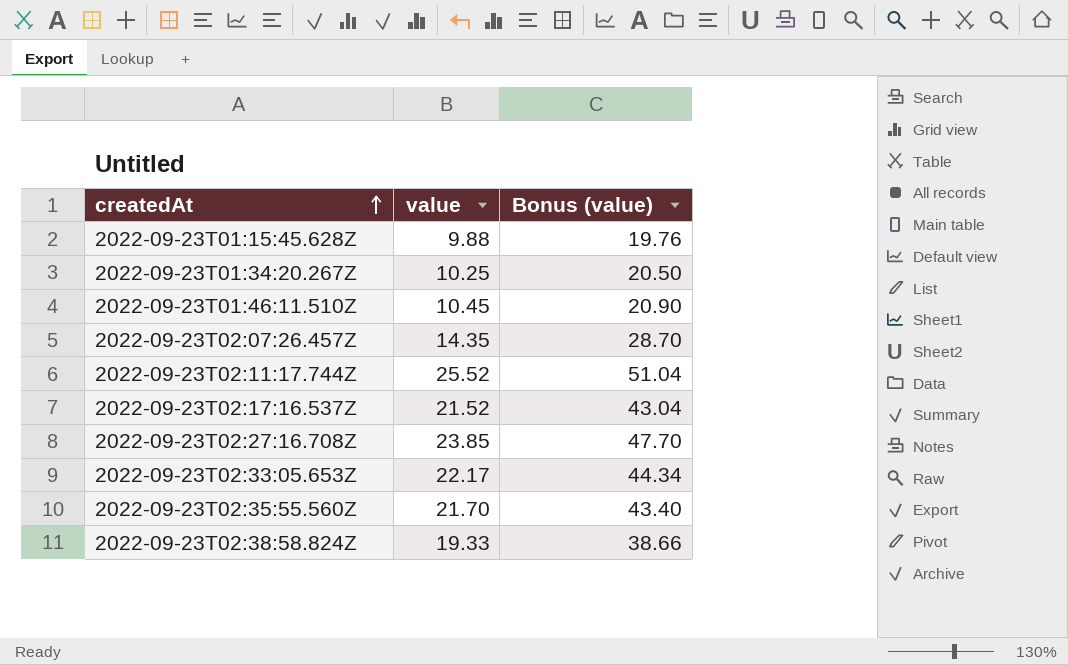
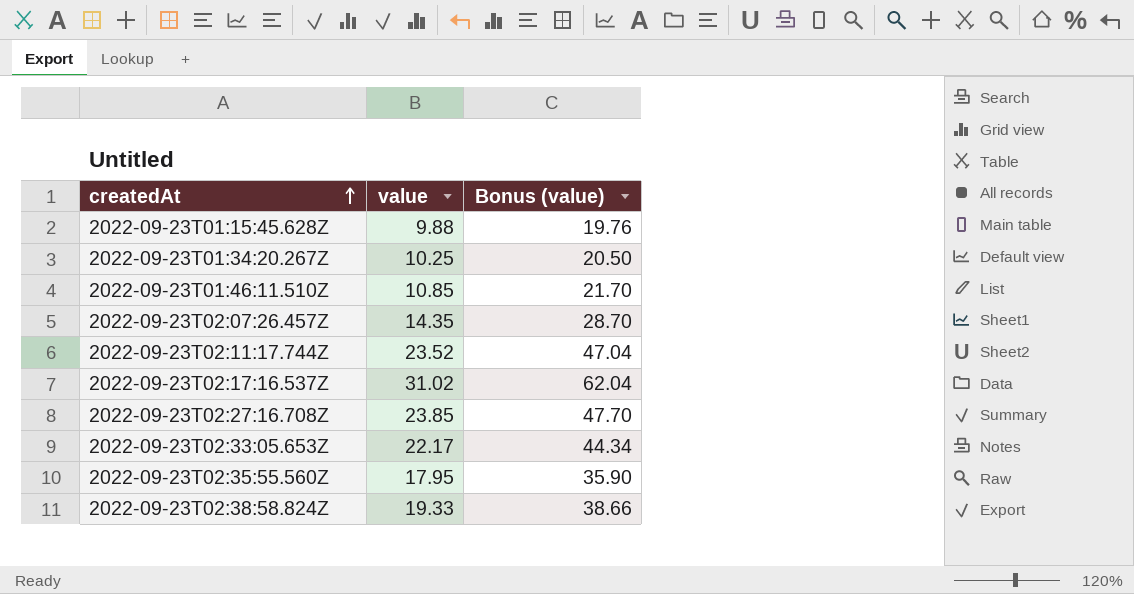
2022-09-23T01:46:11.510Z | value: 10.45 -> 10.85
2022-09-23T01:46:11.510Z | Bonus (value): 20.90 -> 21.70
2022-09-23T02:11:17.744Z | value: 25.52 -> 23.52
2022-09-23T02:11:17.744Z | Bonus (value): 51.04 -> 47.04
2022-09-23T02:17:16.537Z | value: 21.52 -> 31.02
2022-09-23T02:17:16.537Z | Bonus (value): 43.04 -> 62.04
2022-09-23T02:35:55.560Z | value: 21.70 -> 17.95
2022-09-23T02:35:55.560Z | Bonus (value): 43.40 -> 35.90

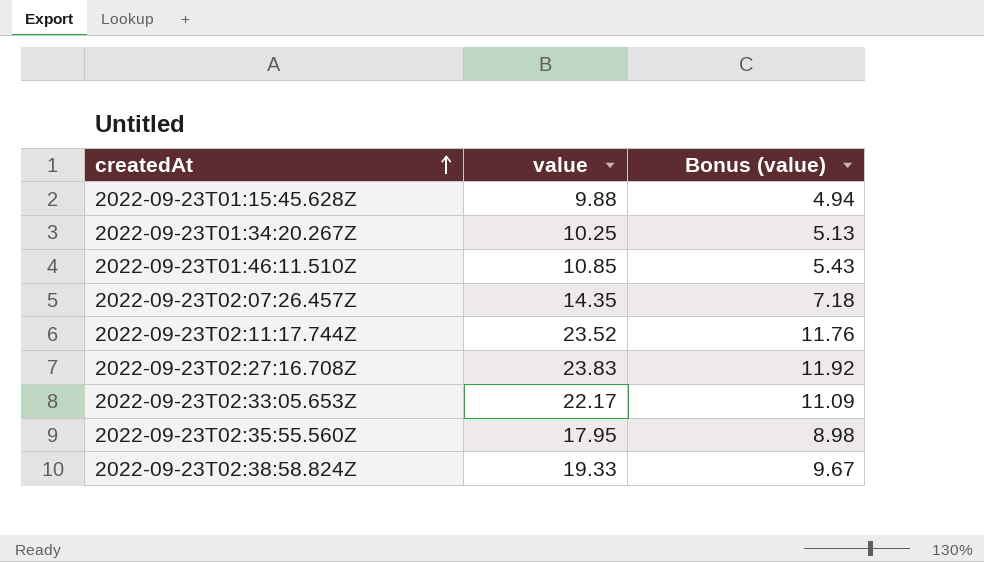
column Bonus (value) | formula: [value] * 2 -> [value] * 0.5
row 2022-09-23T02:17:16.537Z: 31.02 | 62.04 -> none
2022-09-23T02:27:16.708Z | value: 23.85 -> 23.83

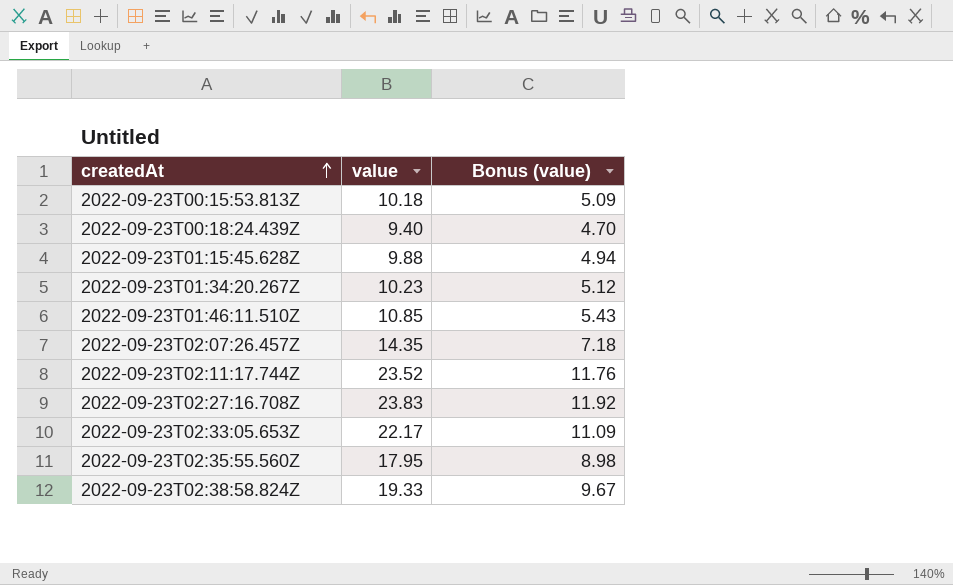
row 2022-09-23T00:15:53.813Z: none -> 10.18 | 5.09
row 2022-09-23T00:18:24.439Z: none -> 9.40 | 4.70
2022-09-23T01:34:20.267Z | value: 10.25 -> 10.23
2022-09-23T01:34:20.267Z | Bonus (value): 5.13 -> 5.12

